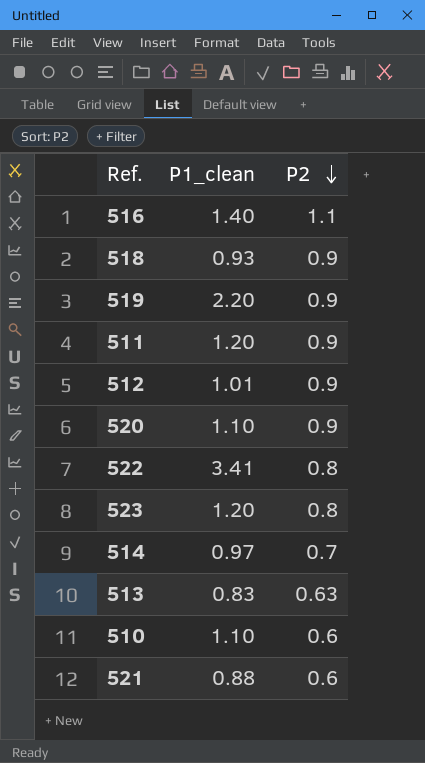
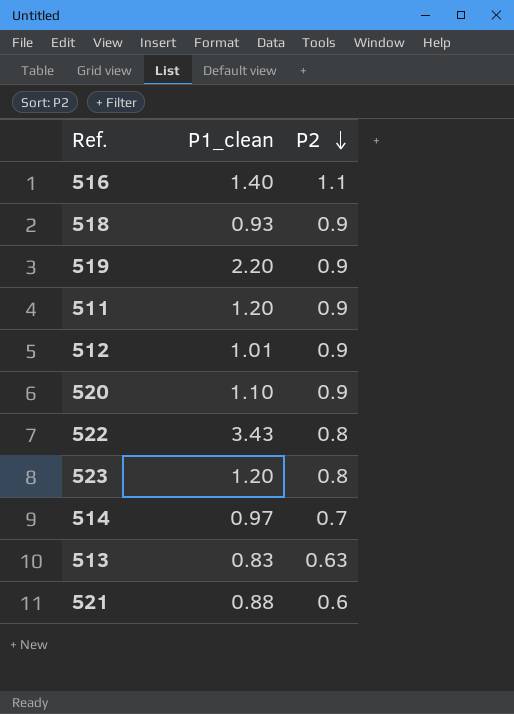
row 510: 1.10 | 0.6 -> none
522 | P1_clean: 3.41 -> 3.43

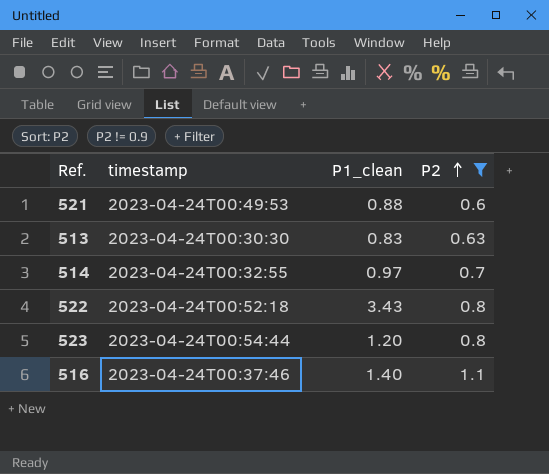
filter: none -> P2 != 0.9
row order: P2 descending -> P2 ascending
column timestamp | position: none -> 2

